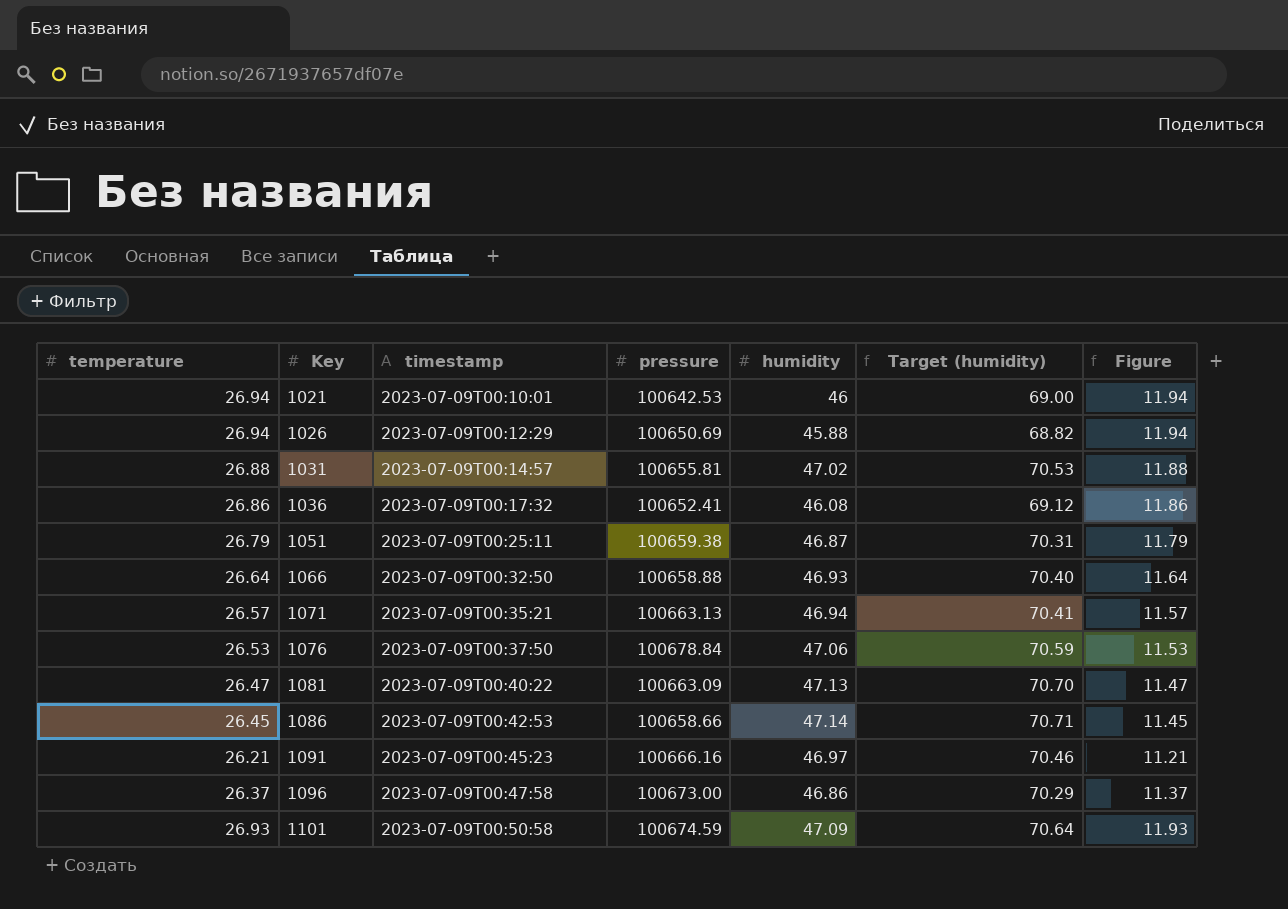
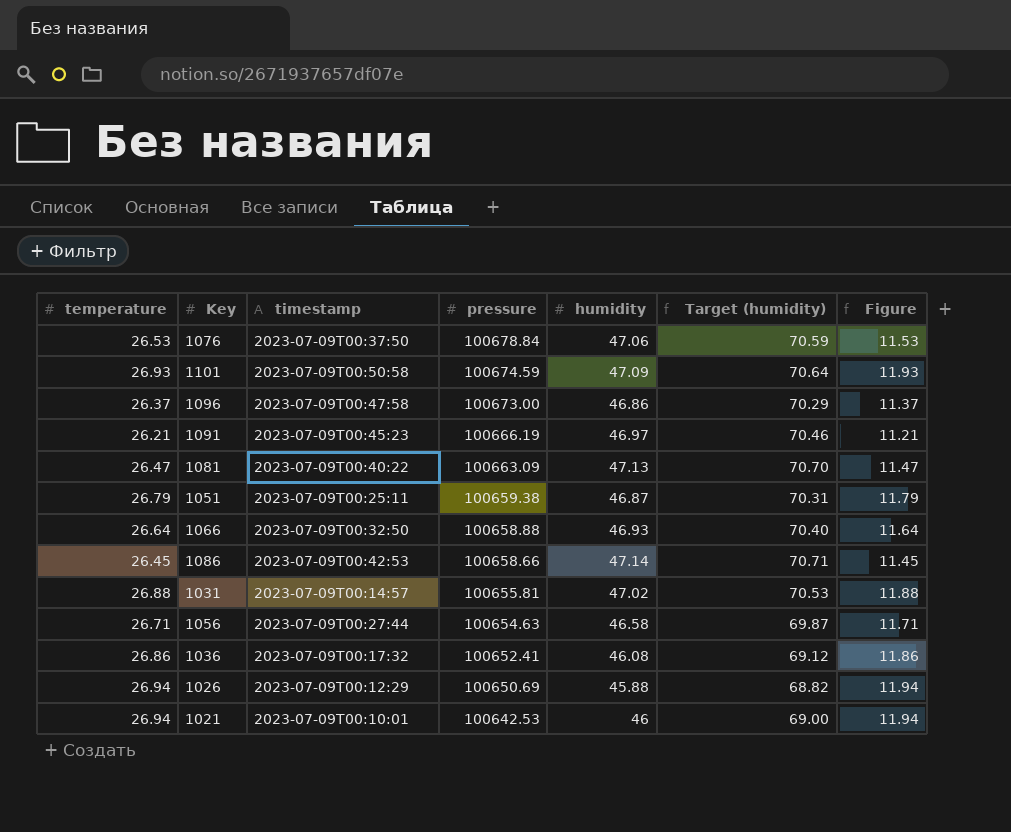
row order: Key ascending -> pressure descending
row 1071: 26.57 | 2023-07-09T00:35:21 | 100663.13 | 46.94 | 70.41 | 11.57 -> none
1091 | pressure: 100666.16 -> 100666.19
row 1056: none -> 26.71 | 2023-07-09T00:27:44 | 100654.63 | 46.58 | 69.87 | 11.71

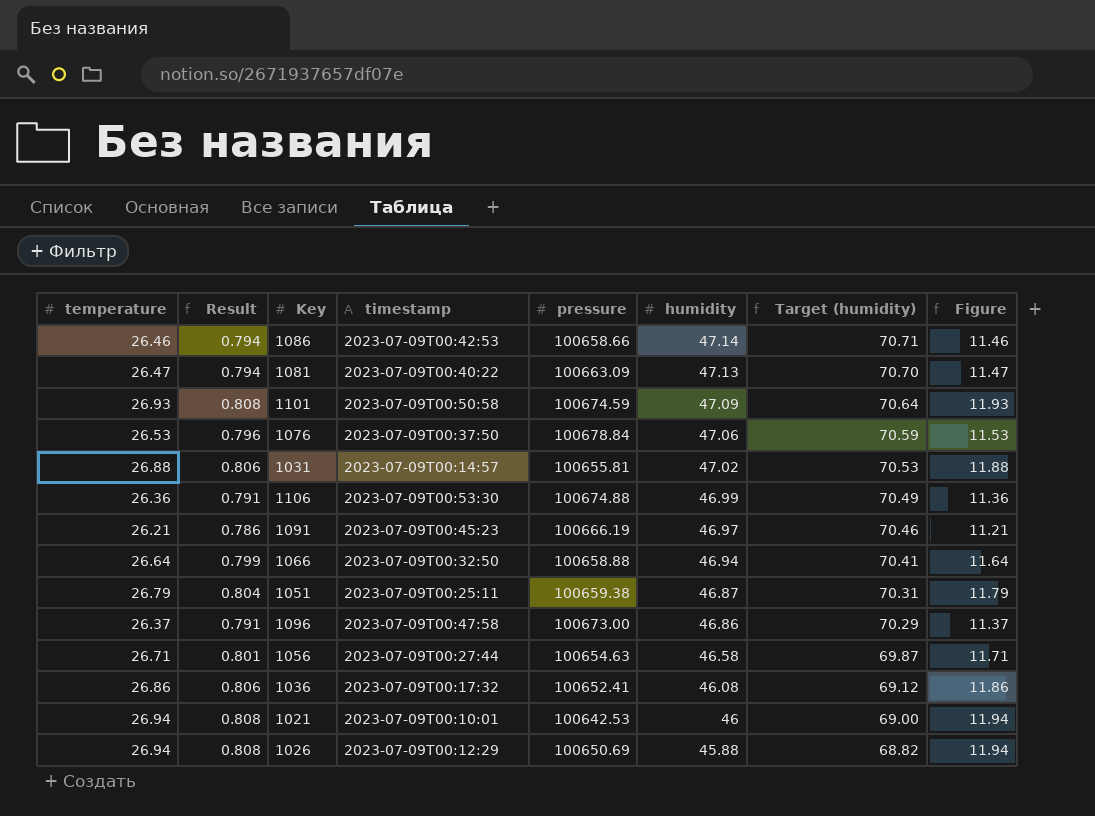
row order: pressure descending -> humidity descending
column Result | formula: none -> [temperature] * 0.03
1086 | temperature: 26.45 -> 26.46
1086 | Figure: 11.45 -> 11.46
row 1106: none -> 26.36 | 0.791 | 2023-07-09T00:53:30 | 100674.88 | 46.99 | 70.49 | 11.36
1066 | humidity: 46.93 -> 46.94
1066 | Target (humidity): 70.40 -> 70.41

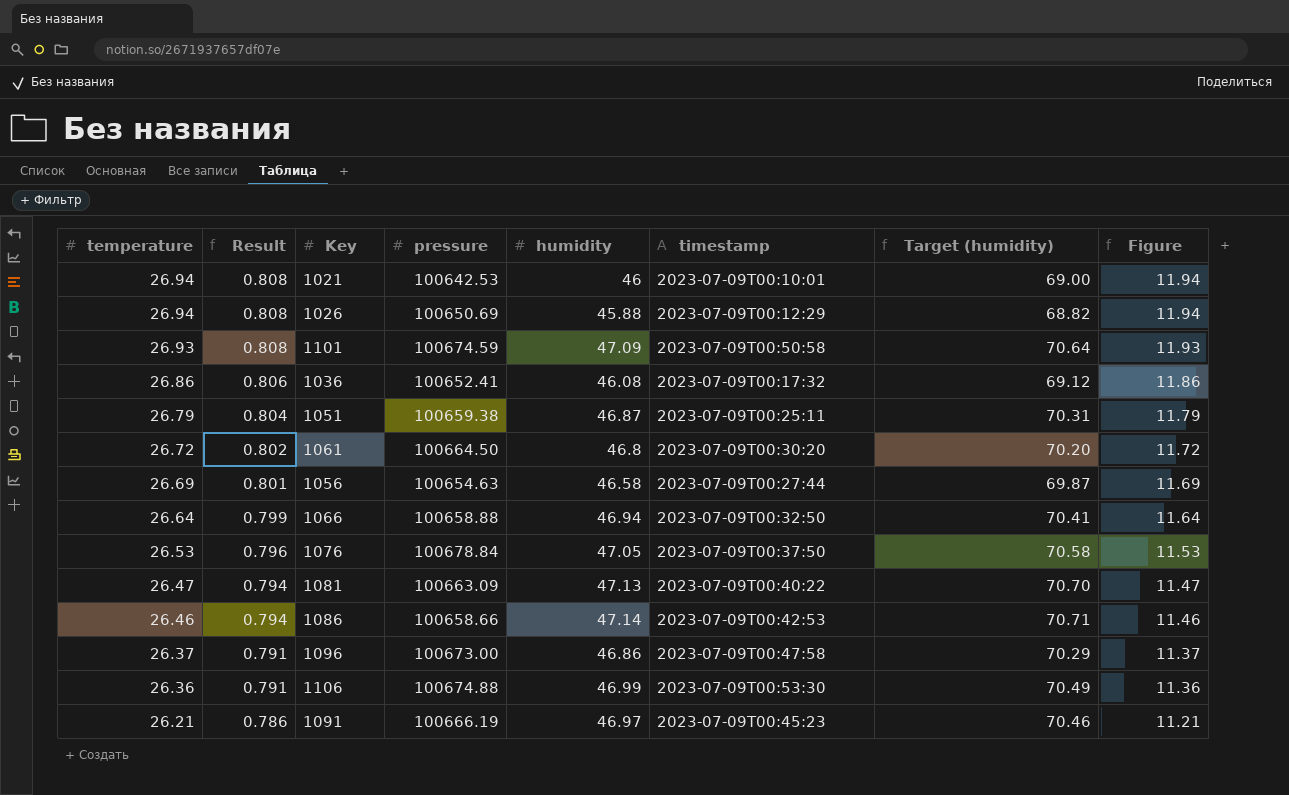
row order: humidity descending -> temperature descending
column timestamp | position: 4 -> 6
row 1031: 26.88 | 0.806 | 2023-07-09T00:14:57 | 100655.81 | 47.02 | 70.53 | 11.88 -> none
row 1061: none -> 26.72 | 0.802 | 100664.50 | 46.8 | 2023-07-09T00:30:20 | 70.20 | 11.72
1056 | temperature: 26.71 -> 26.69
1056 | Figure: 11.71 -> 11.69
1076 | humidity: 47.06 -> 47.05
1076 | Target (humidity): 70.59 -> 70.58

